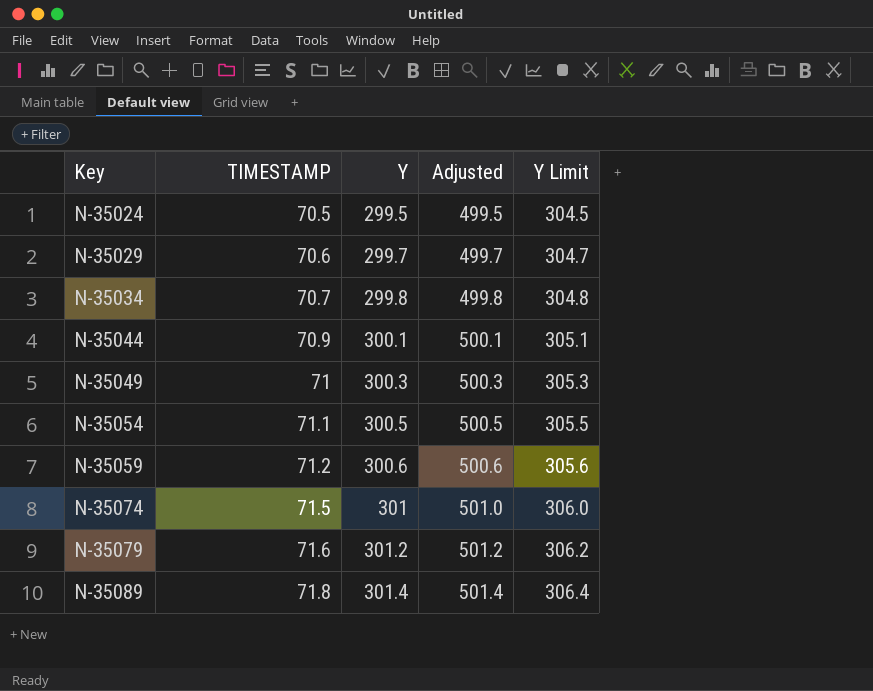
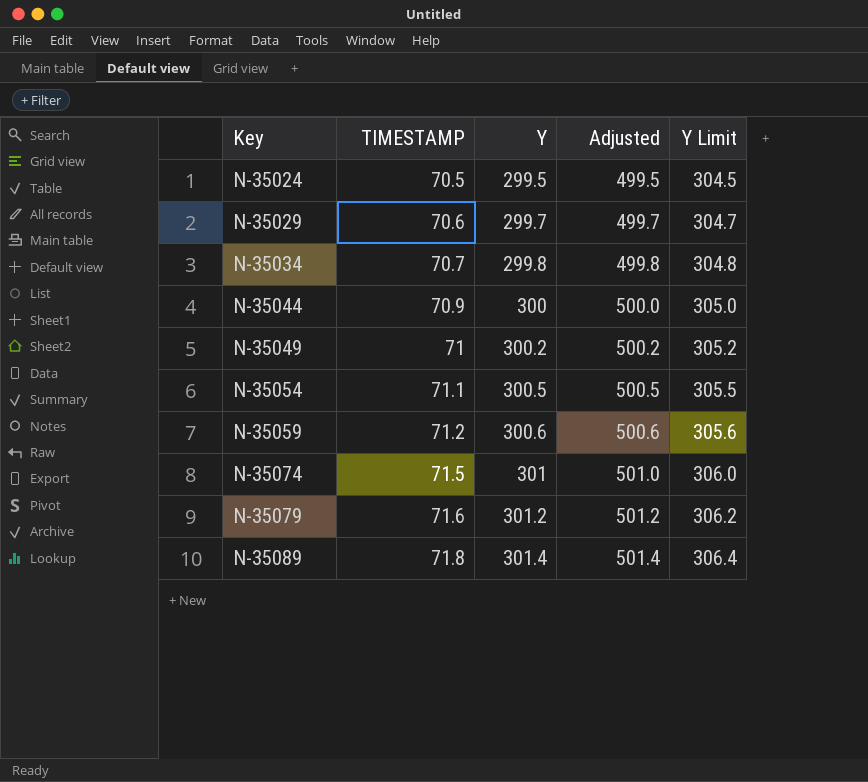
N-35044 | Y: 300.1 -> 300
N-35044 | Adjusted: 500.1 -> 500.0
N-35044 | Y Limit: 305.1 -> 305.0
N-35049 | Y: 300.3 -> 300.2
N-35049 | Adjusted: 500.3 -> 500.2
N-35049 | Y Limit: 305.3 -> 305.2

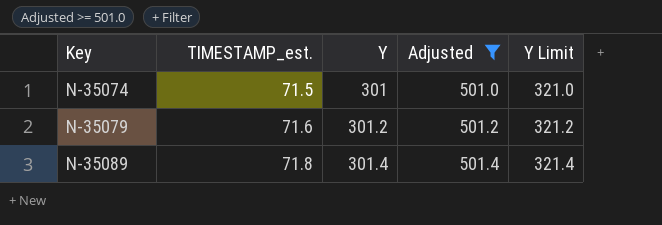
filter: none -> Adjusted >= 501.0
column name: TIMESTAMP -> TIMESTAMP_est.
column Y Limit | formula: [Y] + 5 -> [Y] + 20

